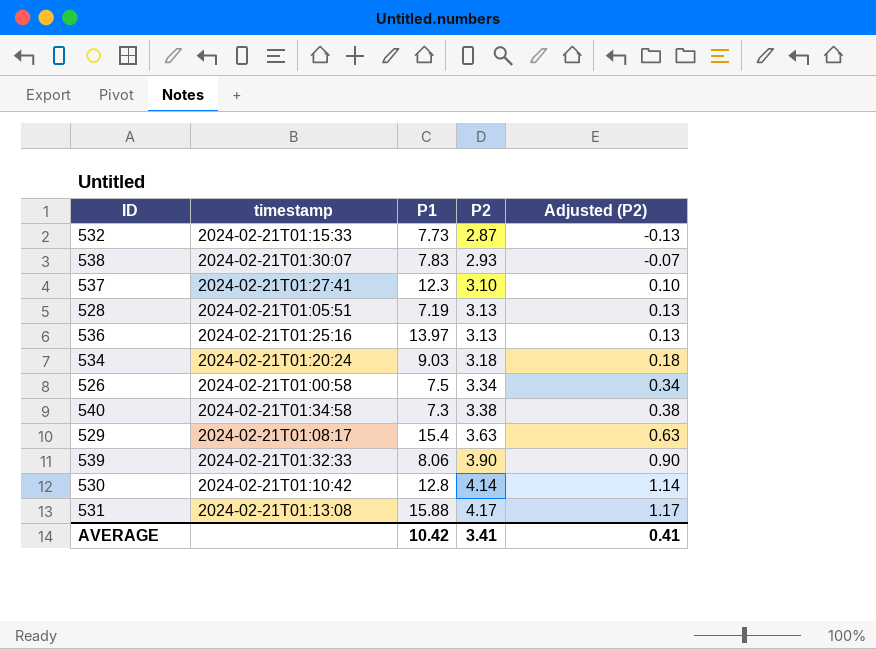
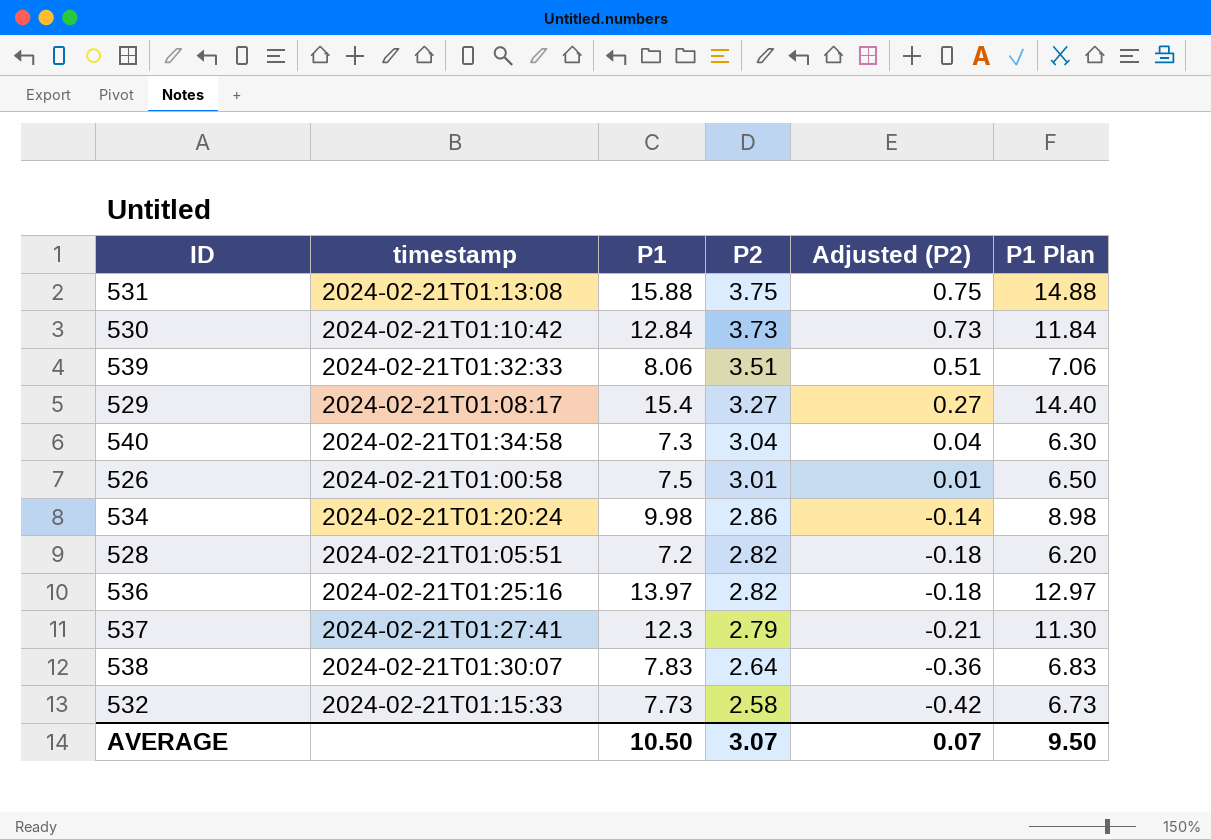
row order: P2 ascending -> P2 descending
column P1 Plan | formula: none -> [P1] - 1
531 | P2: 4.17 -> 3.75
531 | Adjusted (P2): 1.17 -> 0.75
530 | P1: 12.8 -> 12.84
530 | P2: 4.14 -> 3.73
530 | Adjusted (P2): 1.14 -> 0.73
539 | P2: 3.90 -> 3.51
539 | Adjusted (P2): 0.90 -> 0.51
529 | P2: 3.63 -> 3.27
529 | Adjusted (P2): 0.63 -> 0.27
540 | P2: 3.38 -> 3.04
540 | Adjusted (P2): 0.38 -> 0.04
526 | P2: 3.34 -> 3.01
526 | Adjusted (P2): 0.34 -> 0.01
534 | P1: 9.03 -> 9.98
534 | P2: 3.18 -> 2.86
534 | Adjusted (P2): 0.18 -> -0.14
528 | P1: 7.19 -> 7.2
528 | P2: 3.13 -> 2.82
528 | Adjusted (P2): 0.13 -> -0.18
536 | P2: 3.13 -> 2.82
536 | Adjusted (P2): 0.13 -> -0.18
537 | P2: 3.10 -> 2.79
537 | Adjusted (P2): 0.10 -> -0.21
538 | P2: 2.93 -> 2.64
538 | Adjusted (P2): -0.07 -> -0.36
532 | P2: 2.87 -> 2.58
532 | Adjusted (P2): -0.13 -> -0.42
AVERAGE | P1: 10.42 -> 10.50
AVERAGE | P2: 3.41 -> 3.07
AVERAGE | Adjusted (P2): 0.41 -> 0.07

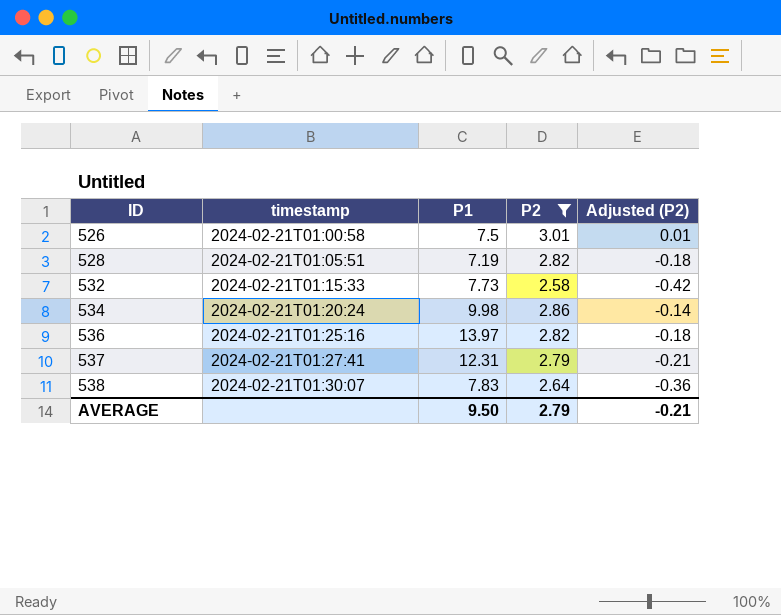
filter: none -> P2 <= 3.01
row order: P2 descending -> ID ascending
column P1 Plan | formula: [P1] - 1 -> none
528 | P1: 7.2 -> 7.19
537 | P1: 12.3 -> 12.31
AVERAGE | P1: 10.50 -> 9.50
AVERAGE | P2: 3.07 -> 2.79
AVERAGE | Adjusted (P2): 0.07 -> -0.21

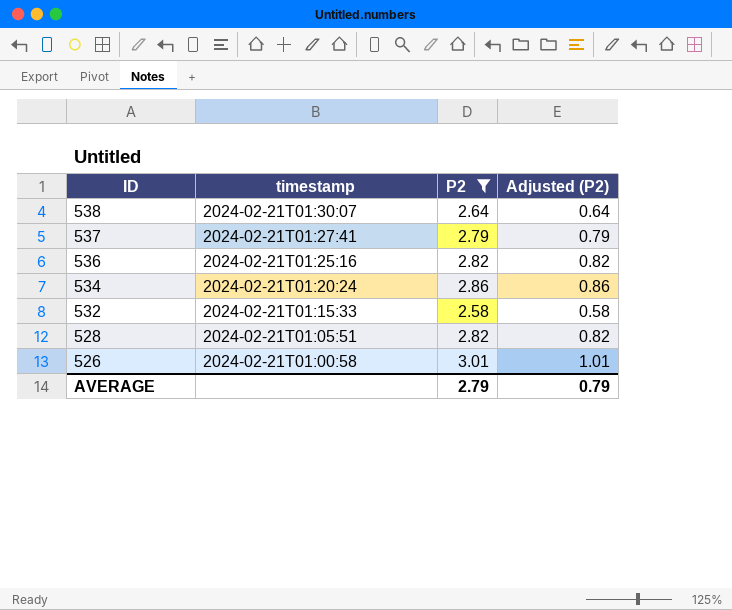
row order: ID ascending -> ID descending
column P1 | position: 3 -> none
column Adjusted (P2) | formula: [P2] - 3 -> [P2] - 2
AVERAGE | Adjusted (P2): -0.21 -> 0.79

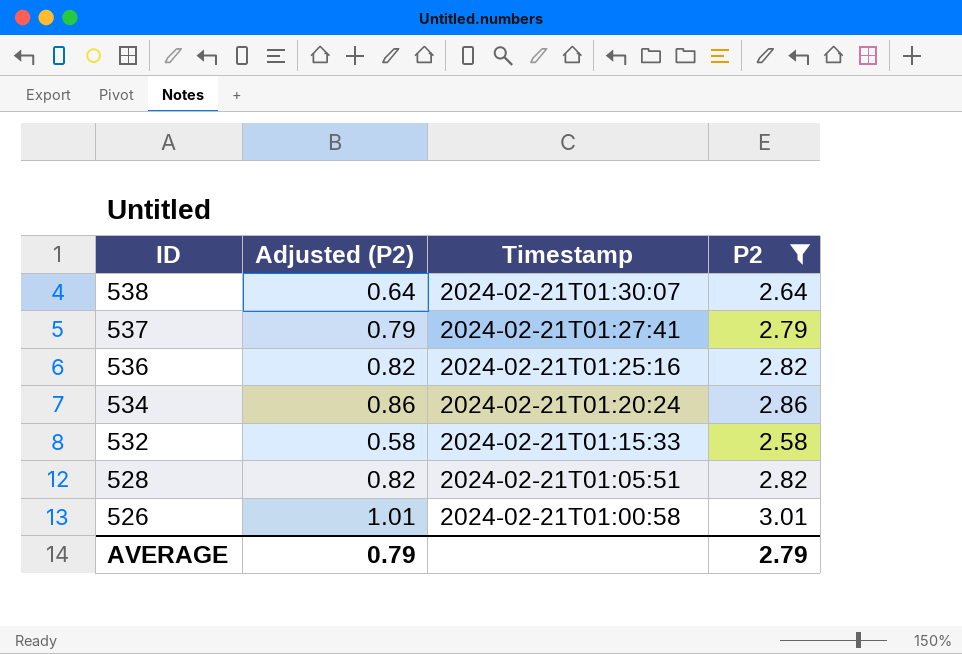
column Adjusted (P2) | position: 4 -> 2
column name: timestamp -> Timestamp

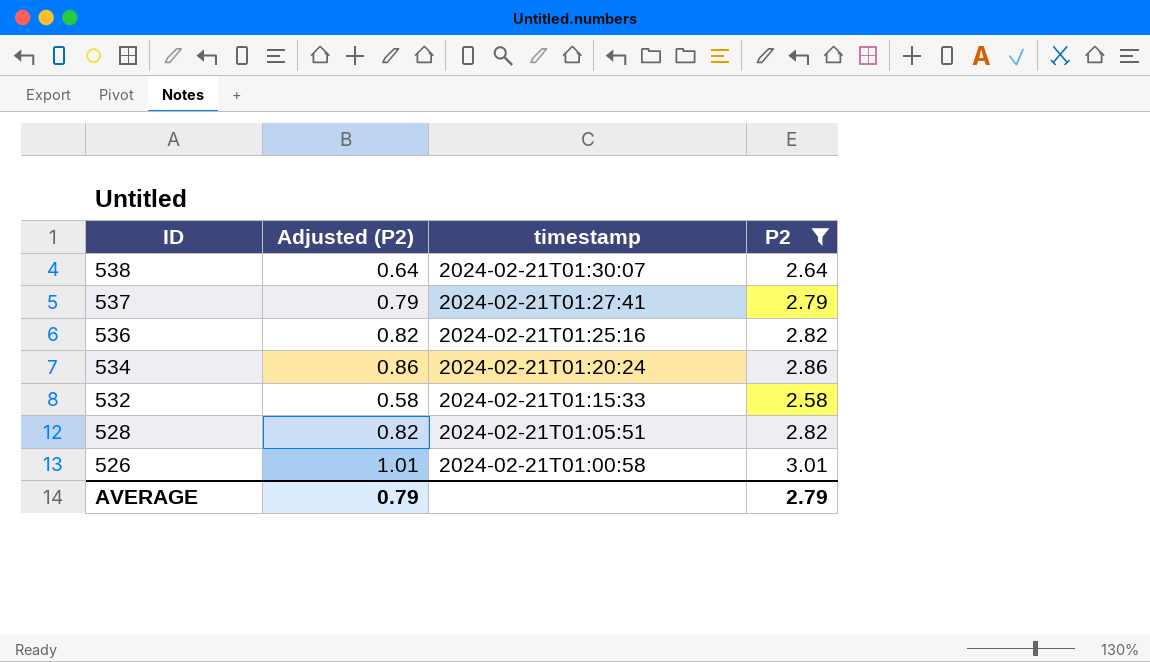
column name: Timestamp -> timestamp

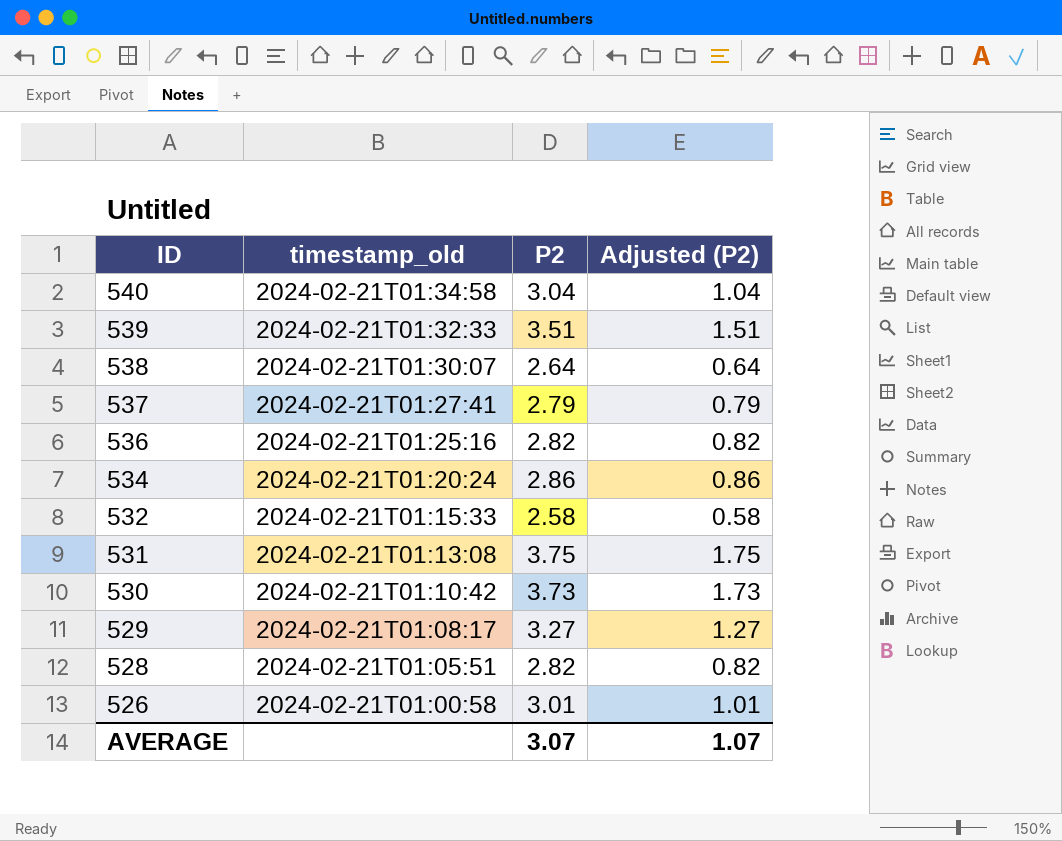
filter: P2 <= 3.01 -> none
column name: timestamp -> timestamp_old
column Adjusted (P2) | position: 2 -> 4
AVERAGE | P2: 2.79 -> 3.07
AVERAGE | Adjusted (P2): 0.79 -> 1.07

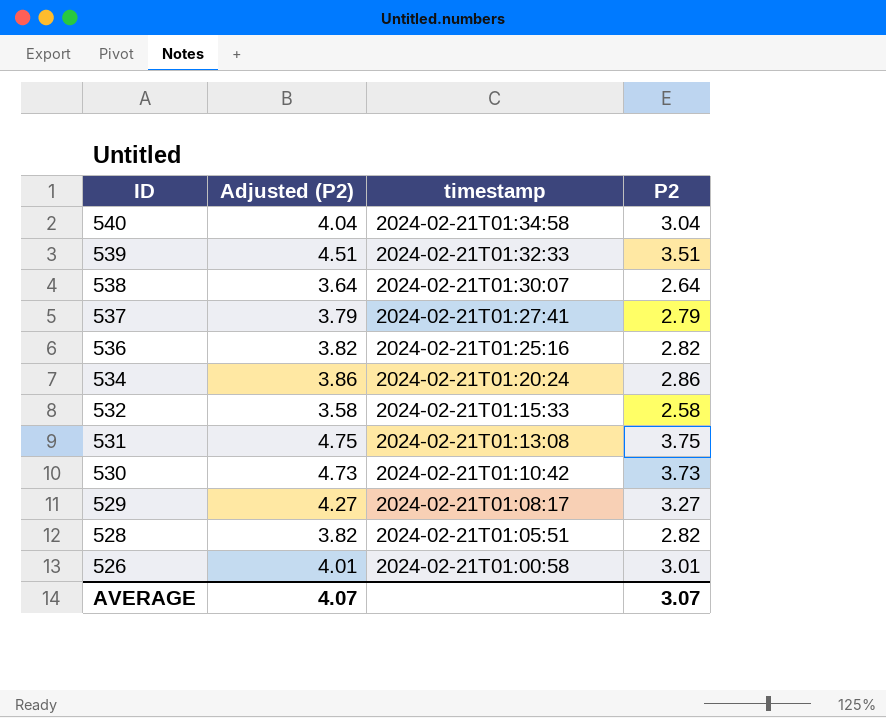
column Adjusted (P2) | formula: [P2] - 2 -> [P2] + 1
column Adjusted (P2) | position: 4 -> 2
column name: timestamp_old -> timestamp
AVERAGE | Adjusted (P2): 1.07 -> 4.07

